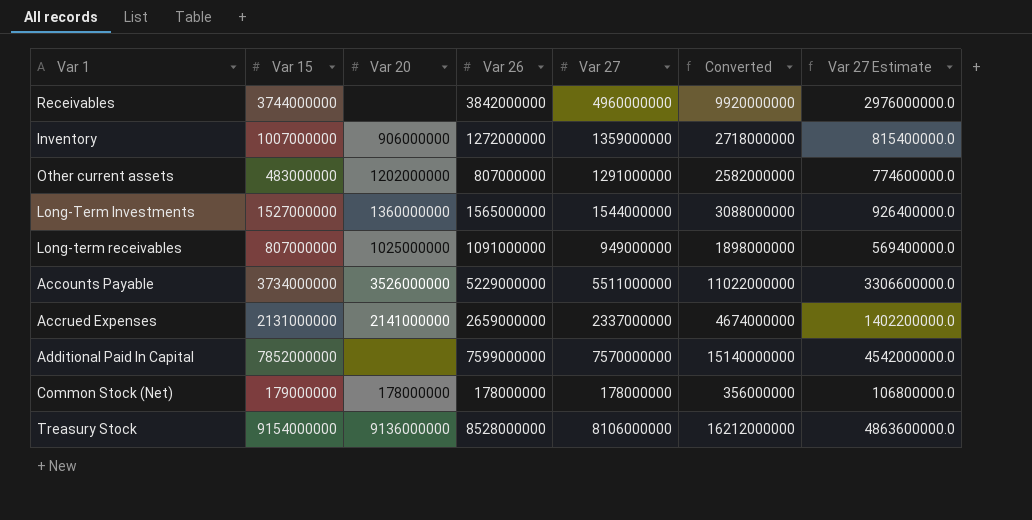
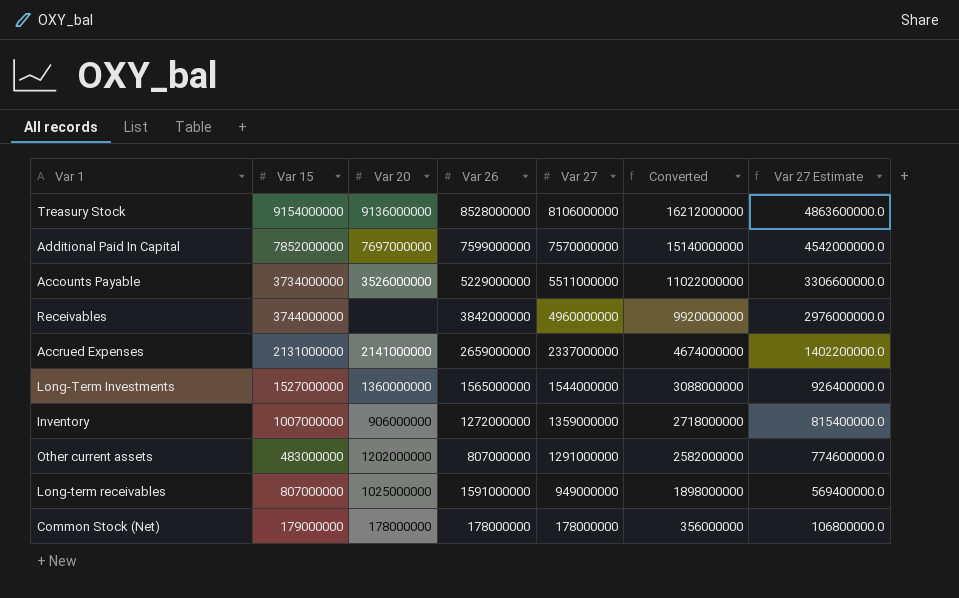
row order: none -> Var 27 descending
Additional Paid In Capital | Var 20: none -> 7697000000
Long-term receivables | Var 26: 1091000000 -> 1591000000

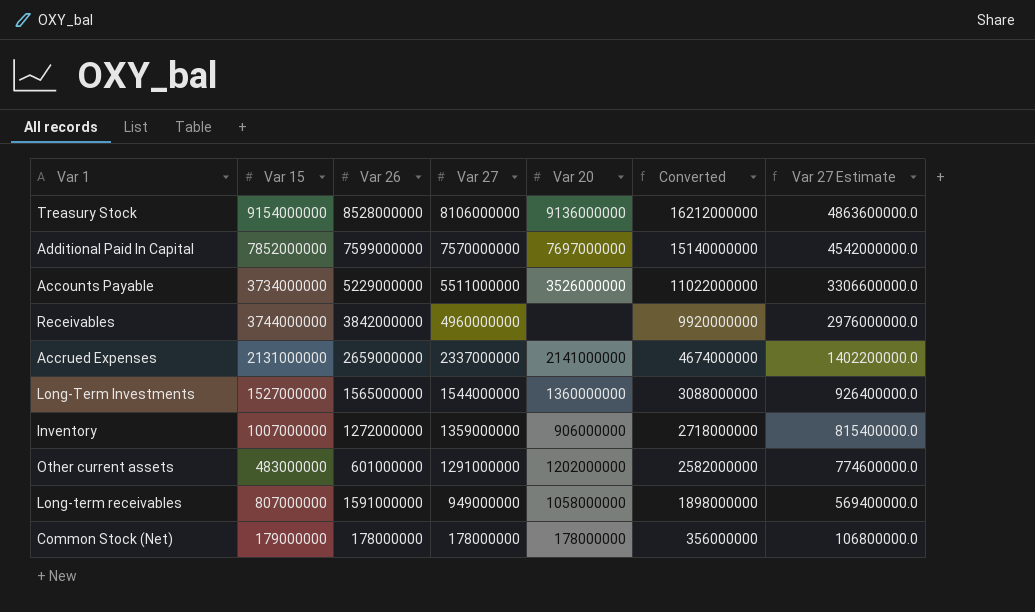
column Var 20 | position: 3 -> 5
Other current assets | Var 26: 807000000 -> 601000000
Long-term receivables | Var 20: 1025000000 -> 1058000000

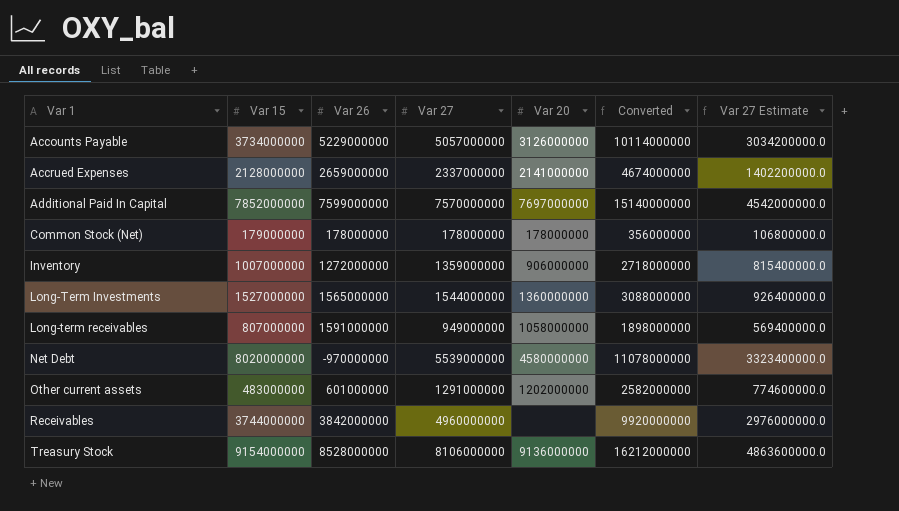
row order: Var 27 descending -> Var 1 ascending
Accounts Payable | Var 27: 5511000000 -> 5057000000
Accounts Payable | Var 20: 3526000000 -> 3126000000
Accounts Payable | Converted: 11022000000 -> 10114000000
Accounts Payable | Var 27 Estimate: 3306600000.0 -> 3034200000.0
Accrued Expenses | Var 15: 2131000000 -> 2128000000
row Net Debt: none -> 8020000000 | -970000000 | 5539000000 | 4580000000 | 11078000000 | 3323400000.0

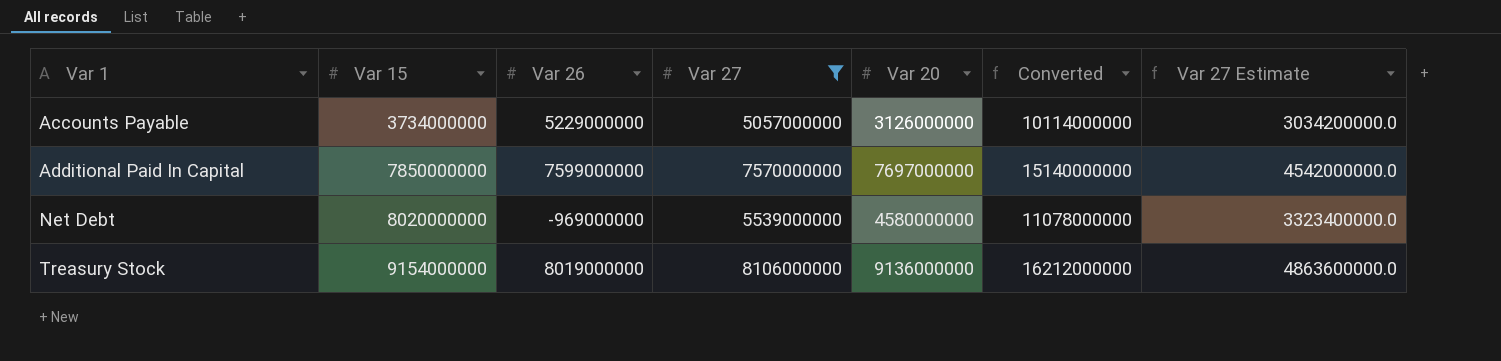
filter: none -> Var 27 >= 5057000000
Additional Paid In Capital | Var 15: 7852000000 -> 7850000000
Net Debt | Var 26: -970000000 -> -969000000
Treasury Stock | Var 26: 8528000000 -> 8019000000

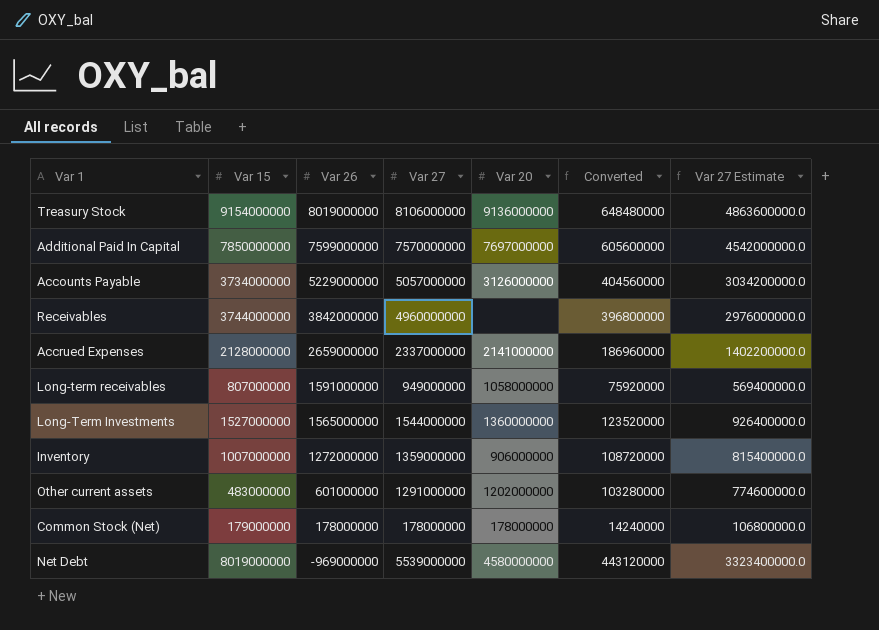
filter: Var 27 >= 5057000000 -> none
row order: Var 1 ascending -> Var 26 descending
column Converted | formula: [Var 27] * 2 -> [Var 27] * 0.08
Net Debt | Var 15: 8020000000 -> 8019000000

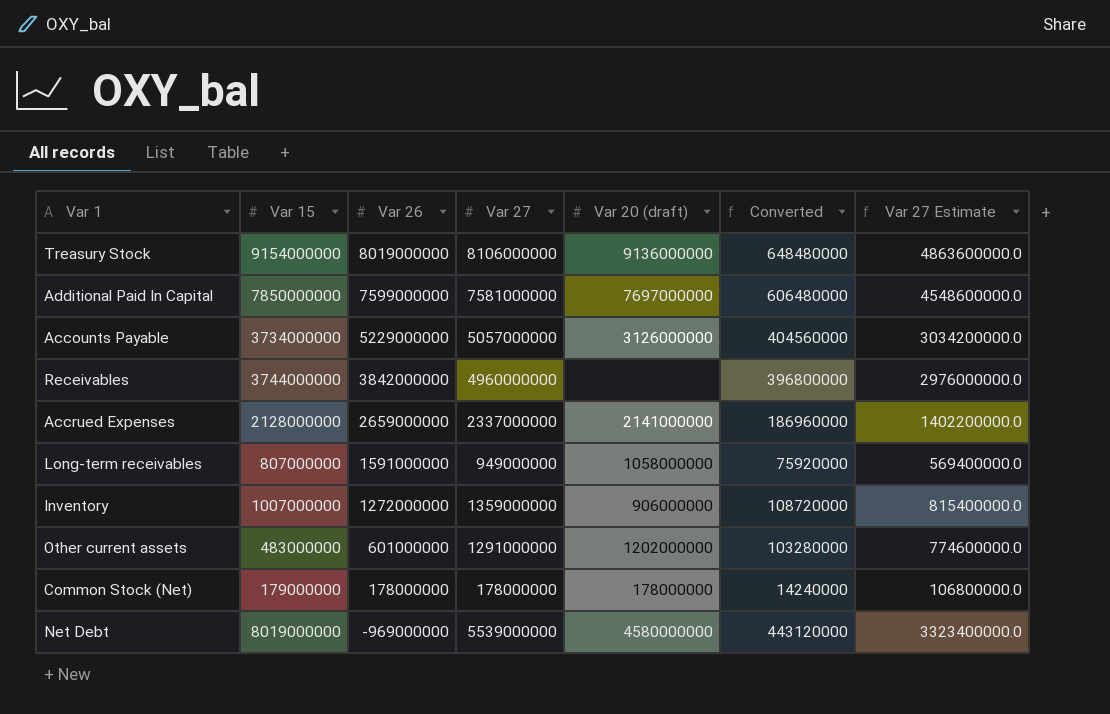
column name: Var 20 -> Var 20 (draft)
row Long-Term Investments: 1527000000 | 1565000000 | 1544000000 | 1360000000 | 123520000 | 926400000.0 -> none
Additional Paid In Capital | Var 27: 7570000000 -> 7581000000
Additional Paid In Capital | Converted: 605600000 -> 606480000
Additional Paid In Capital | Var 27 Estimate: 4542000000.0 -> 4548600000.0

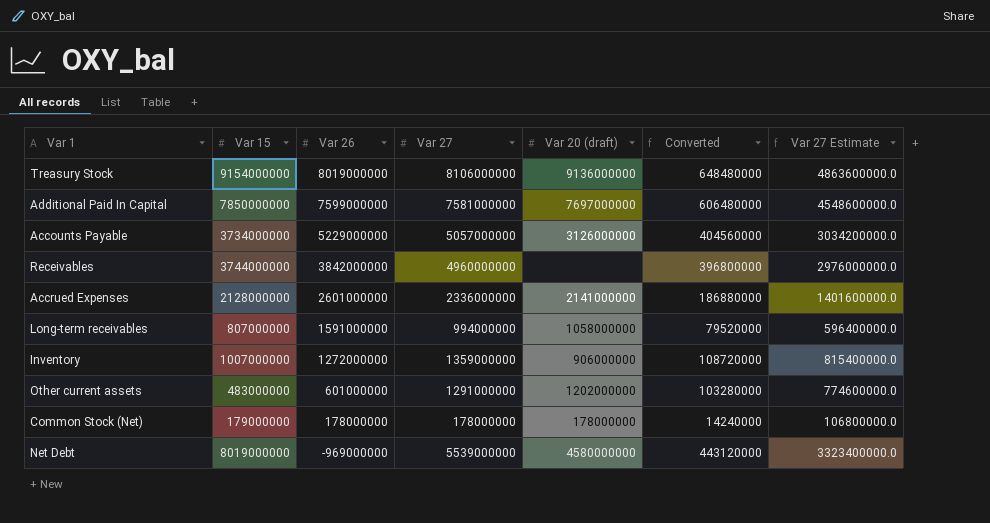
Accrued Expenses | Var 26: 2659000000 -> 2601000000
Accrued Expenses | Var 27: 2337000000 -> 2336000000
Accrued Expenses | Converted: 186960000 -> 186880000
Accrued Expenses | Var 27 Estimate: 1402200000.0 -> 1401600000.0
Long-term receivables | Var 27: 949000000 -> 994000000
Long-term receivables | Converted: 75920000 -> 79520000
Long-term receivables | Var 27 Estimate: 569400000.0 -> 596400000.0

